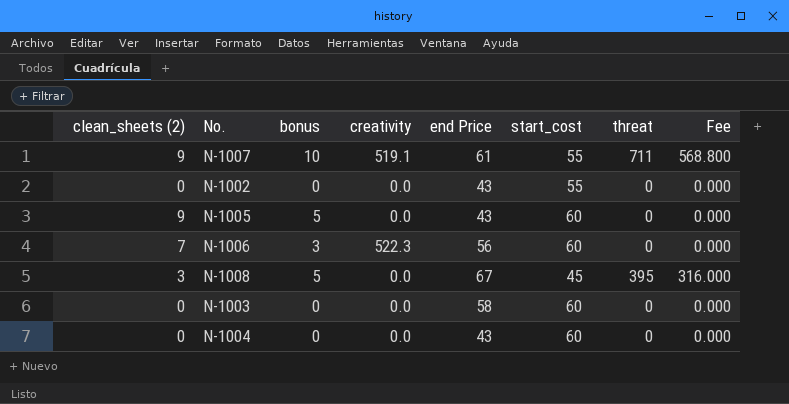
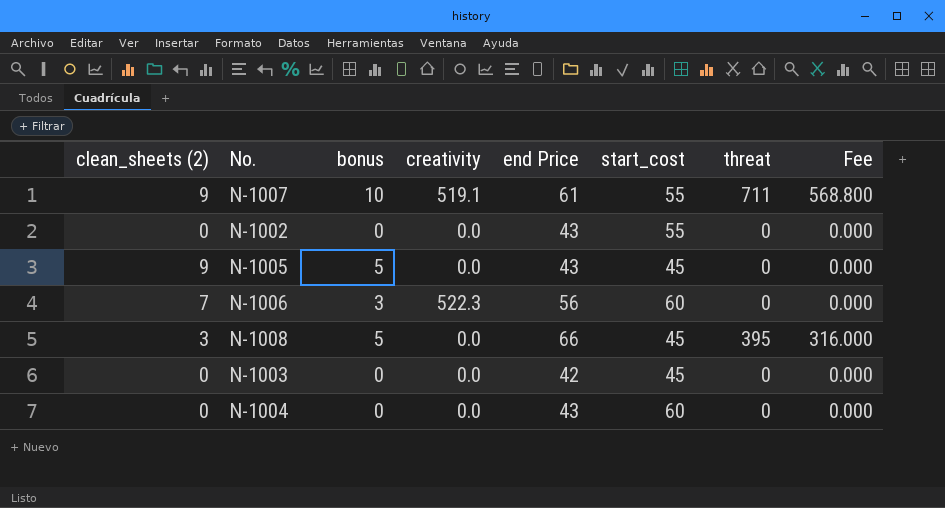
N-1005 | start_cost: 60 -> 45
N-1008 | end Price: 67 -> 66
N-1003 | end Price: 58 -> 42
N-1003 | start_cost: 60 -> 45

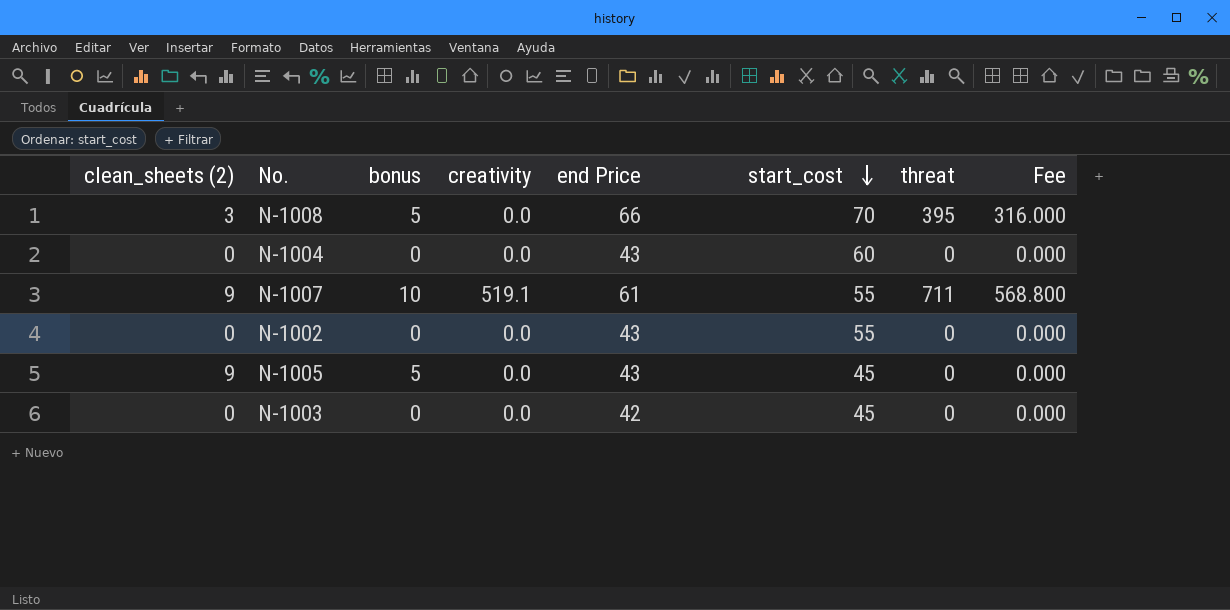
row order: none -> start_cost descending
row N-1006: 7 | 3 | 522.3 | 56 | 60 | 0 | 0.000 -> none
N-1008 | start_cost: 45 -> 70

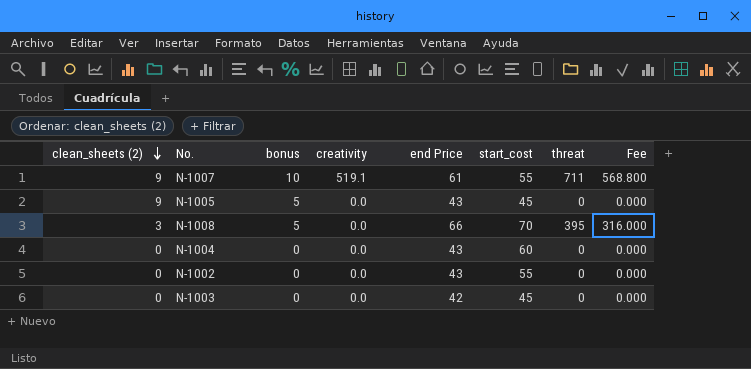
row order: start_cost descending -> clean_sheets (2) descending

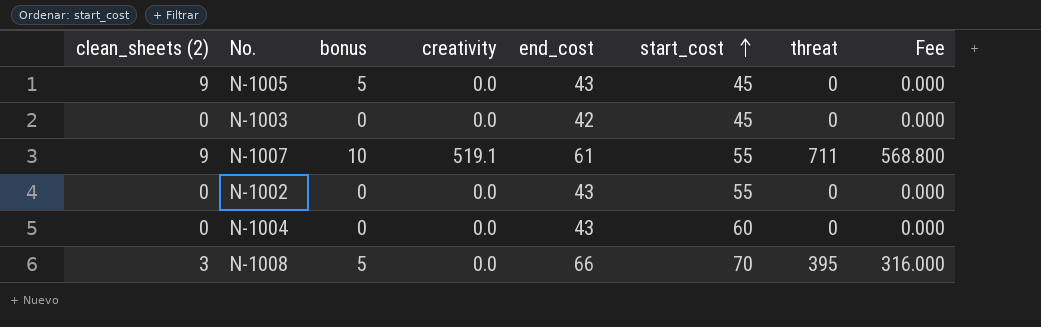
row order: clean_sheets (2) descending -> start_cost ascending
column name: end Price -> end_cost

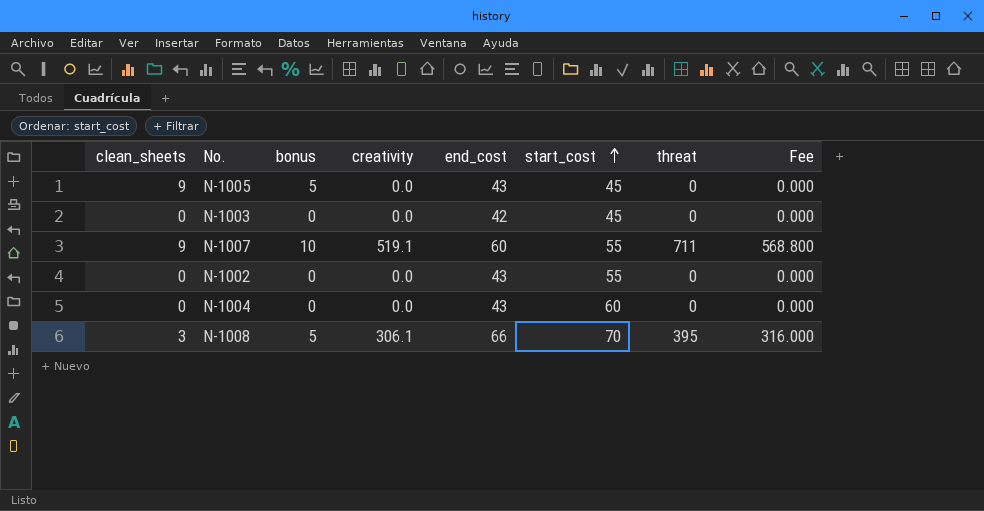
column name: clean_sheets (2) -> clean_sheets
N-1007 | end_cost: 61 -> 60
N-1008 | creativity: 0.0 -> 306.1

